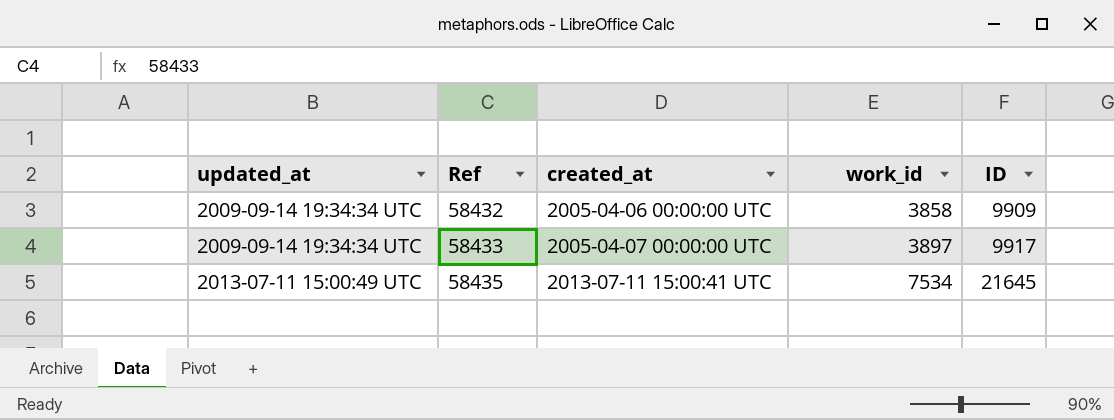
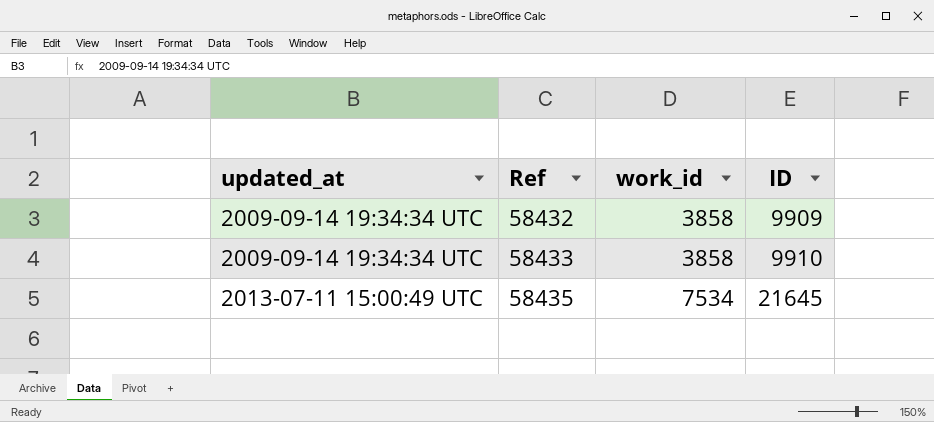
column created_at | position: 3 -> none
58433 | work_id: 3897 -> 3858
58433 | ID: 9917 -> 9910

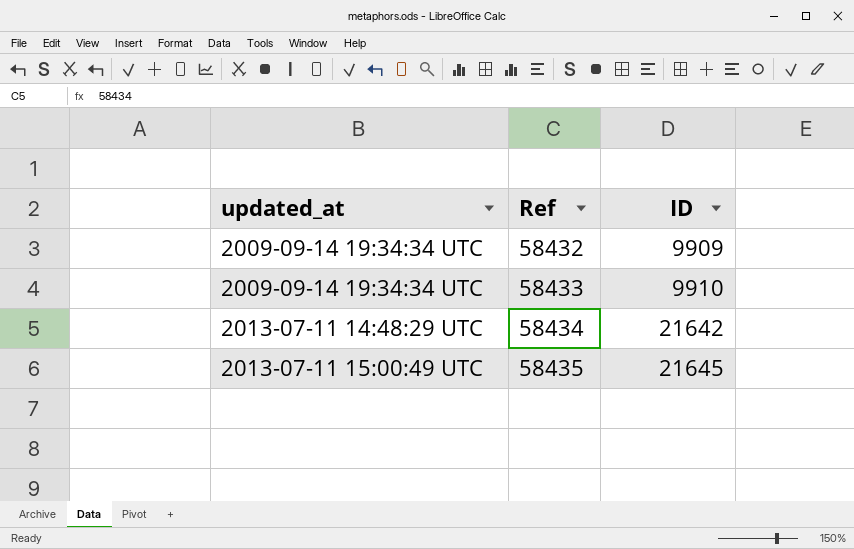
column work_id | position: 3 -> none
row 58434: none -> 2013-07-11 14:48:29 UTC | 21642

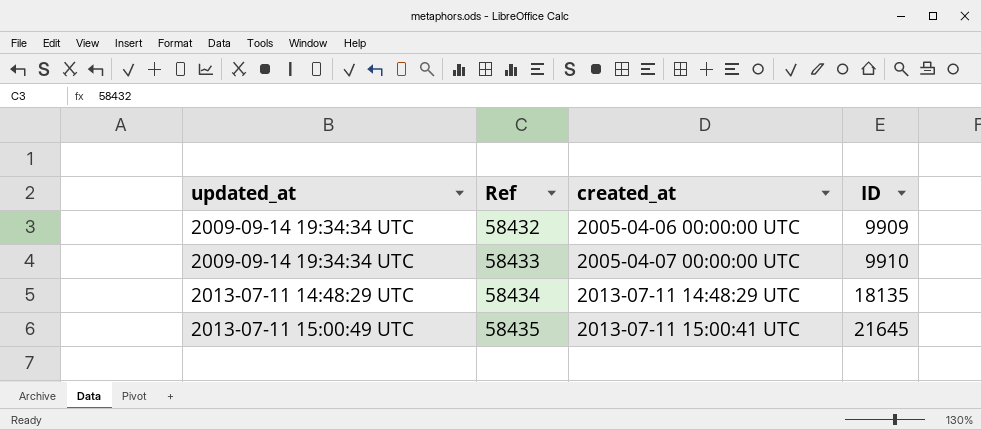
column created_at | position: none -> 3
58434 | ID: 21642 -> 18135

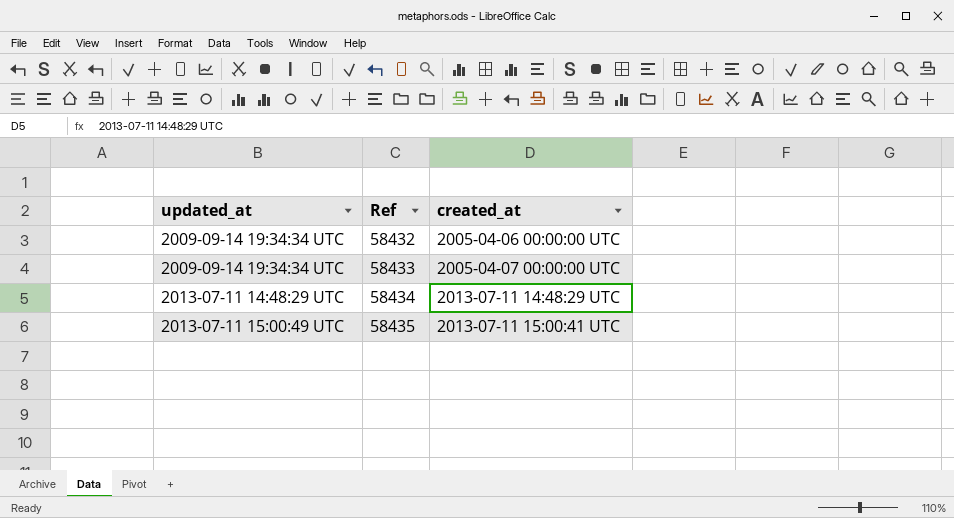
column ID | position: 4 -> none

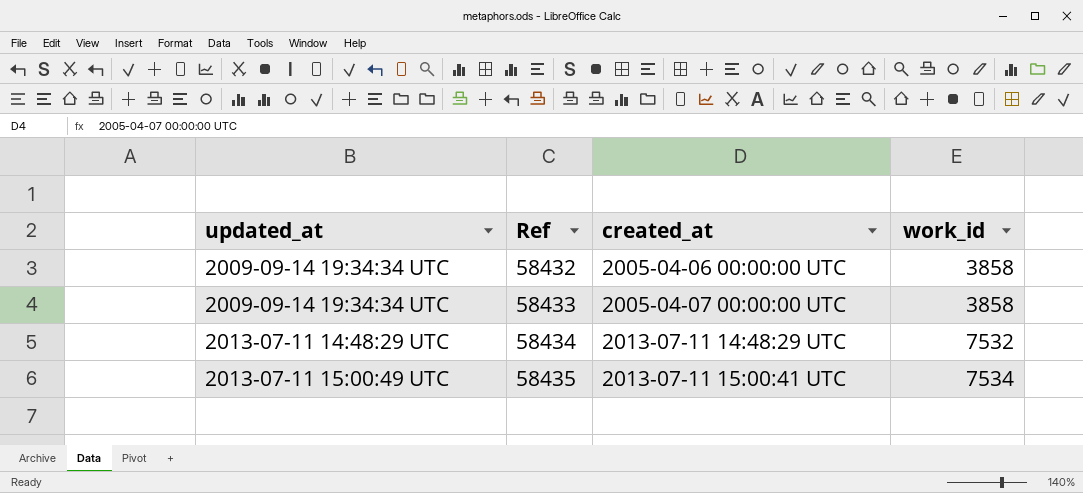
column work_id | position: none -> 4

